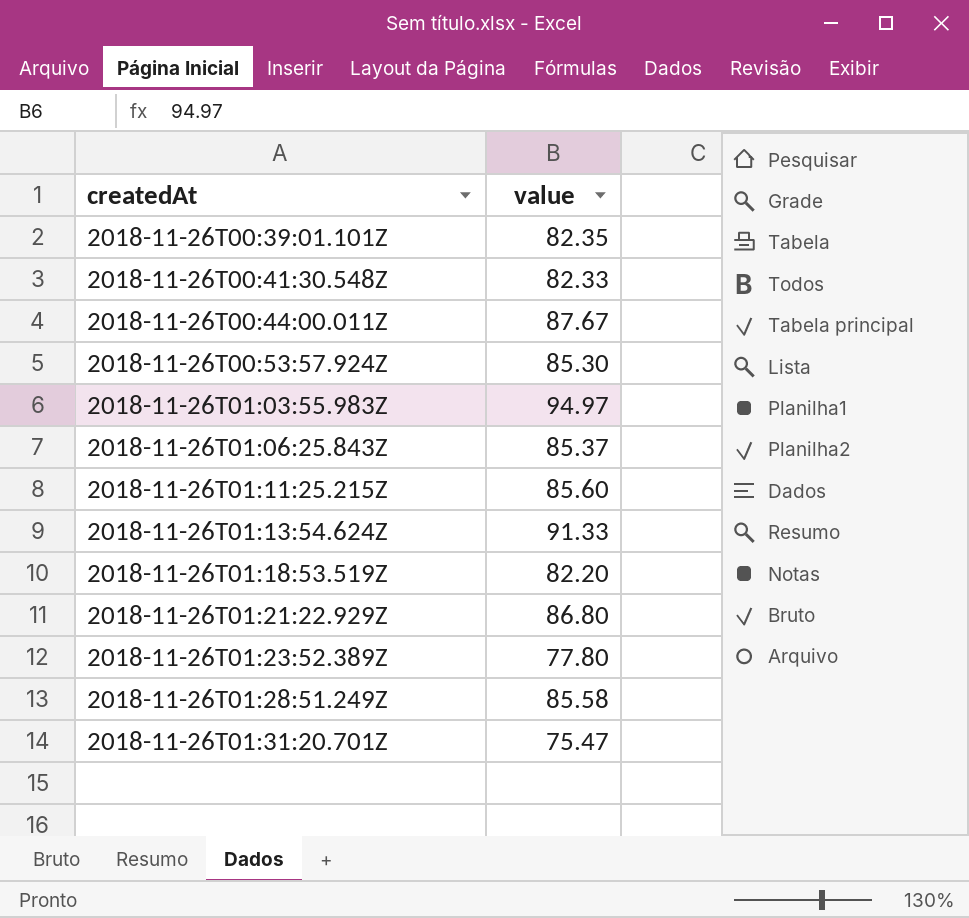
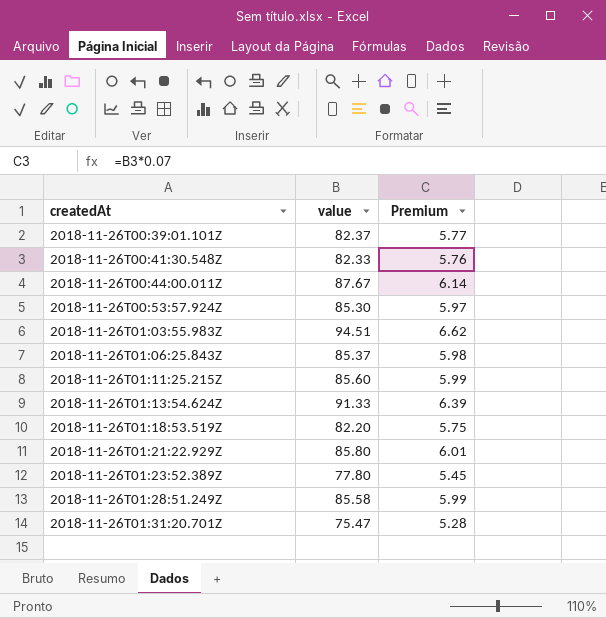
column Premium | formula: none -> [value] * 0.07
2018-11-26T00:39:01.101Z | value: 82.35 -> 82.37
2018-11-26T01:03:55.983Z | value: 94.97 -> 94.51
2018-11-26T01:21:22.929Z | value: 86.80 -> 85.80

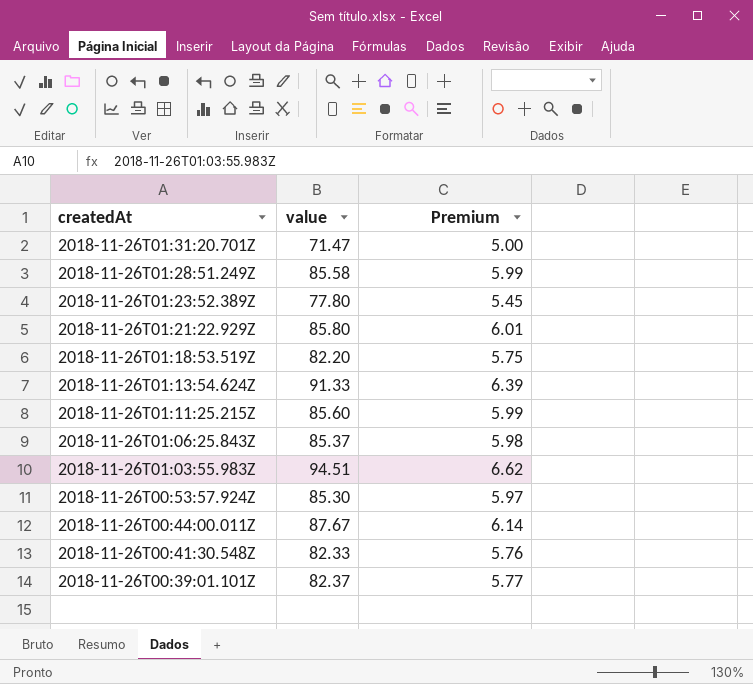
row order: createdAt ascending -> createdAt descending
2018-11-26T01:31:20.701Z | value: 75.47 -> 71.47
2018-11-26T01:31:20.701Z | Premium: 5.28 -> 5.00

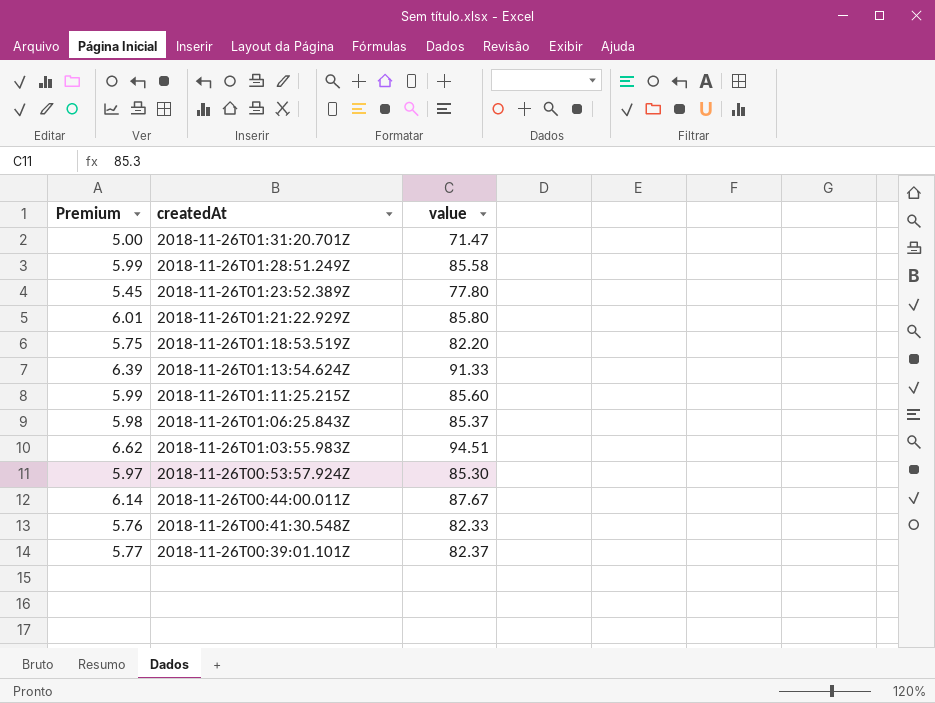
column Premium | position: 3 -> 1

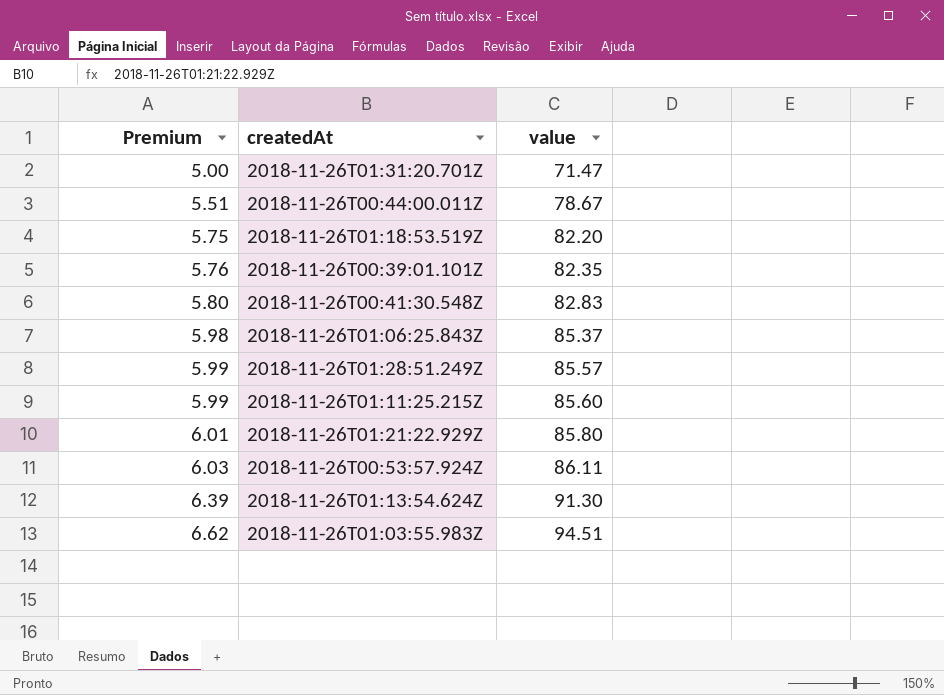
row order: createdAt descending -> Premium ascending
row 2018-11-26T01:23:52.389Z: 5.45 | 77.80 -> none
2018-11-26T00:44:00.011Z | Premium: 6.14 -> 5.51
2018-11-26T00:44:00.011Z | value: 87.67 -> 78.67
2018-11-26T00:39:01.101Z | Premium: 5.77 -> 5.76
2018-11-26T00:39:01.101Z | value: 82.37 -> 82.35
2018-11-26T00:41:30.548Z | Premium: 5.76 -> 5.80
2018-11-26T00:41:30.548Z | value: 82.33 -> 82.83
2018-11-26T01:28:51.249Z | value: 85.58 -> 85.57
2018-11-26T00:53:57.924Z | Premium: 5.97 -> 6.03
2018-11-26T00:53:57.924Z | value: 85.30 -> 86.11
2018-11-26T01:13:54.624Z | value: 91.33 -> 91.30

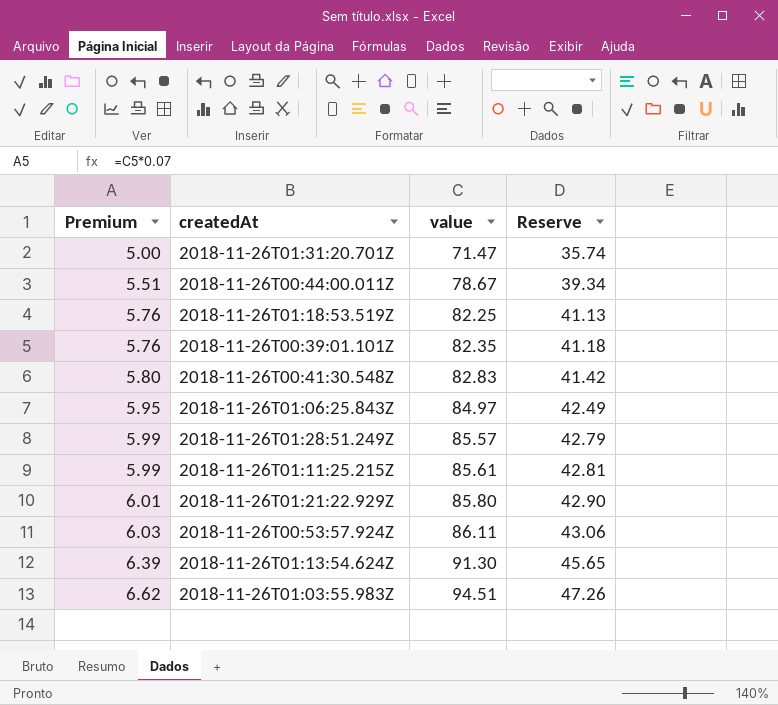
column Reserve | formula: none -> [value] * 0.5
2018-11-26T01:18:53.519Z | Premium: 5.75 -> 5.76
2018-11-26T01:18:53.519Z | value: 82.20 -> 82.25
2018-11-26T01:06:25.843Z | Premium: 5.98 -> 5.95
2018-11-26T01:06:25.843Z | value: 85.37 -> 84.97
2018-11-26T01:11:25.215Z | value: 85.60 -> 85.61

